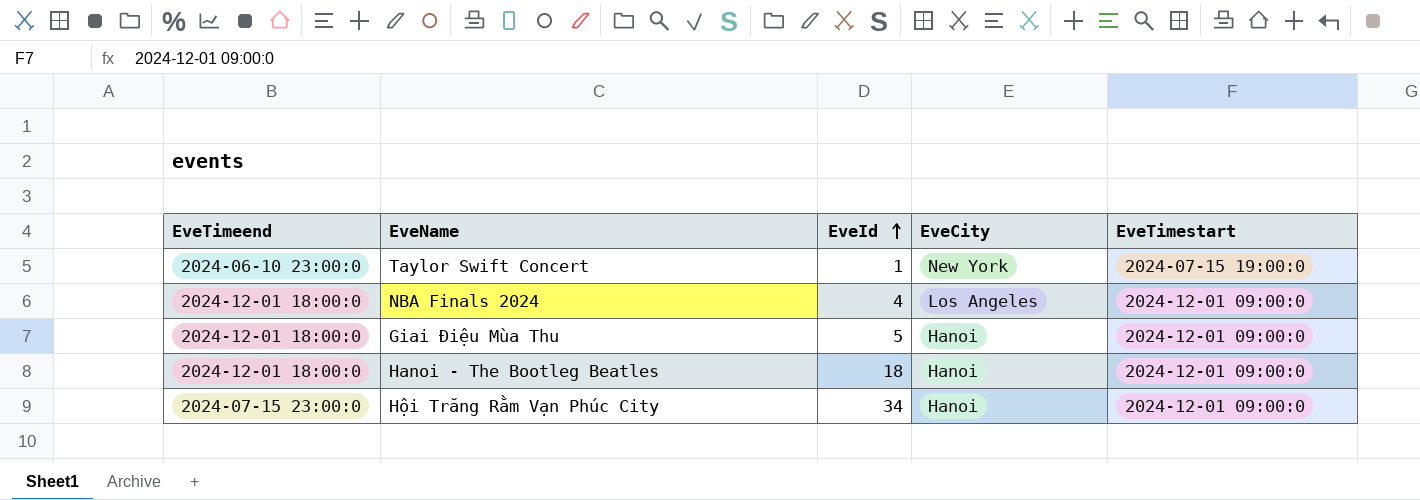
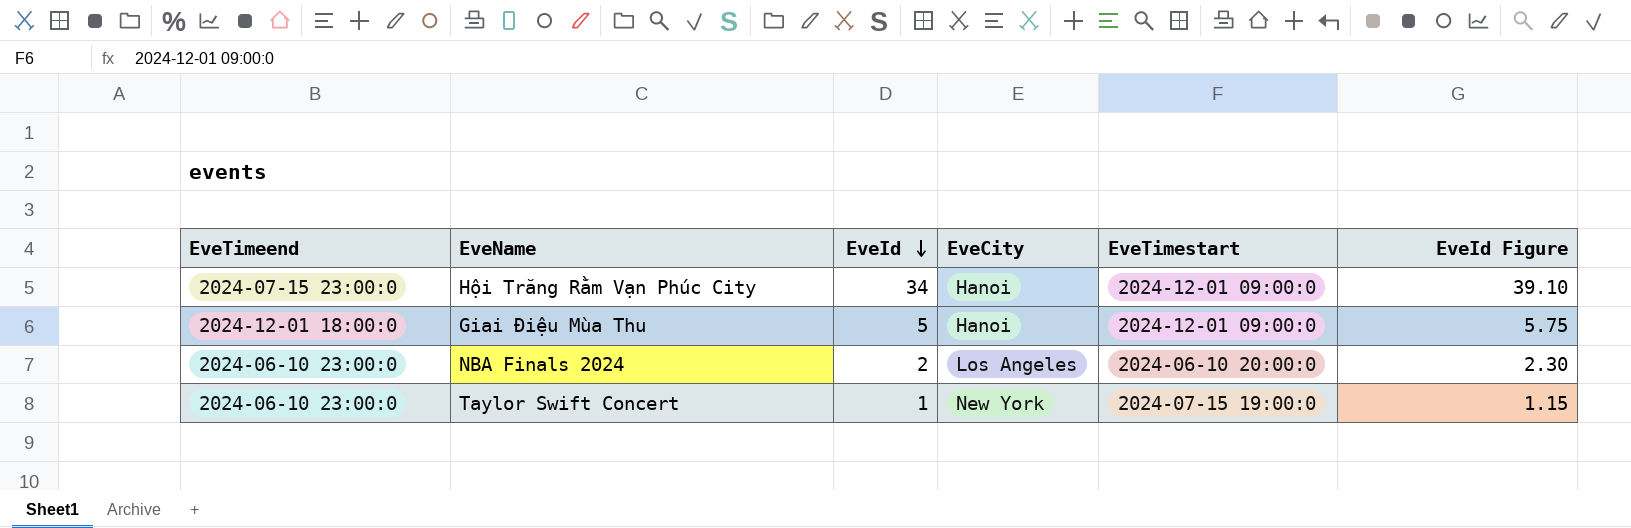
row order: EveId ascending -> EveId descending
column EveId Figure | formula: none -> [EveId] * 1.15
row Hanoi - The Bootleg Beatles: 2024-12-01 18:00:0 | 18 | Hanoi | 2024-12-01 09:00:0 -> none
NBA Finals 2024 | EveTimeend: 2024-12-01 18:00:0 -> 2024-06-10 23:00:0
NBA Finals 2024 | EveId: 4 -> 2
NBA Finals 2024 | EveTimestart: 2024-12-01 09:00:0 -> 2024-06-10 20:00:0

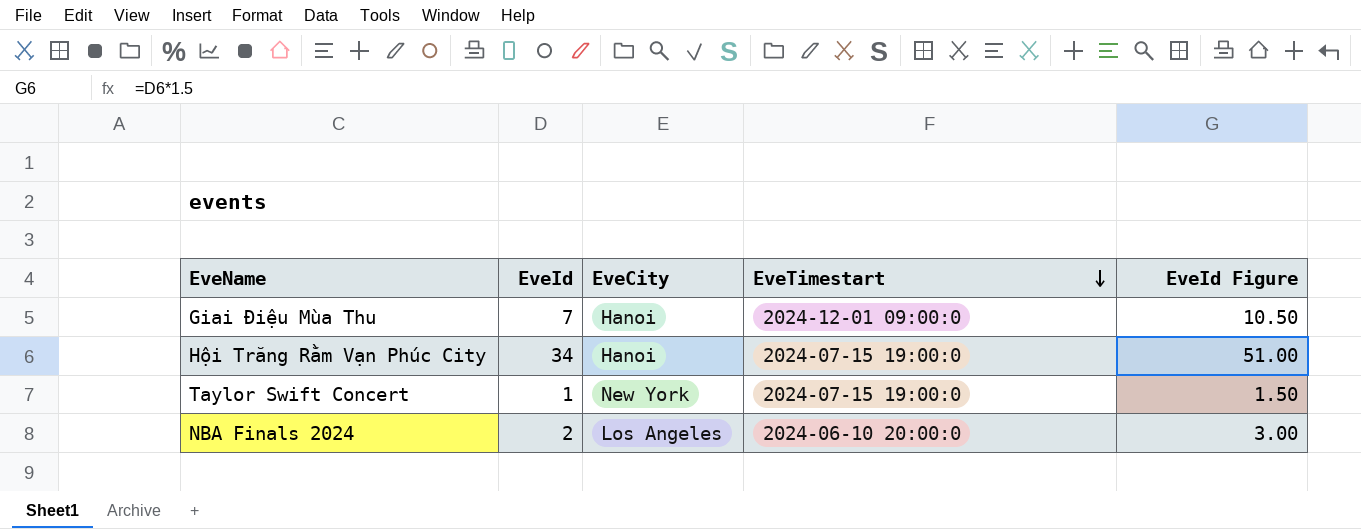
row order: EveId descending -> EveTimestart descending
column EveTimeend | position: 1 -> none
column EveId Figure | formula: [EveId] * 1.15 -> [EveId] * 1.5
Giai Điệu Mùa Thu | EveId: 5 -> 7
Hội Trăng Rằm Vạn Phúc City | EveTimestart: 2024-12-01 09:00:0 -> 2024-07-15 19:00:0

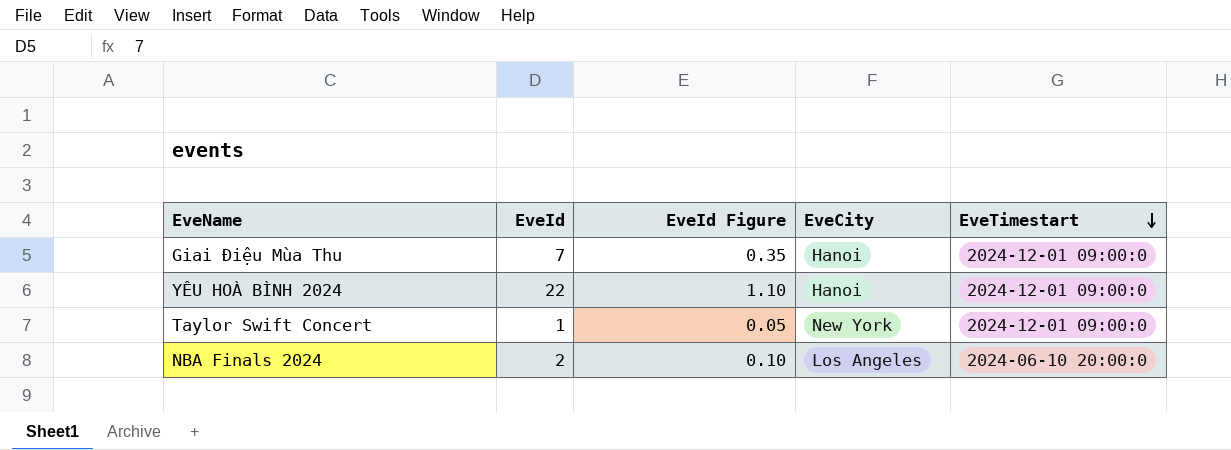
column EveId Figure | formula: [EveId] * 1.5 -> [EveId] * 0.05
column EveId Figure | position: 5 -> 3
row Hội Trăng Rằm Vạn Phúc City: 34 | Hanoi | 2024-07-15 19:00:0 | 51.00 -> none
row YÊU HOÀ BÌNH 2024: none -> 22 | 1.10 | Hanoi | 2024-12-01 09:00:0
Taylor Swift Concert | EveTimestart: 2024-07-15 19:00:0 -> 2024-12-01 09:00:0

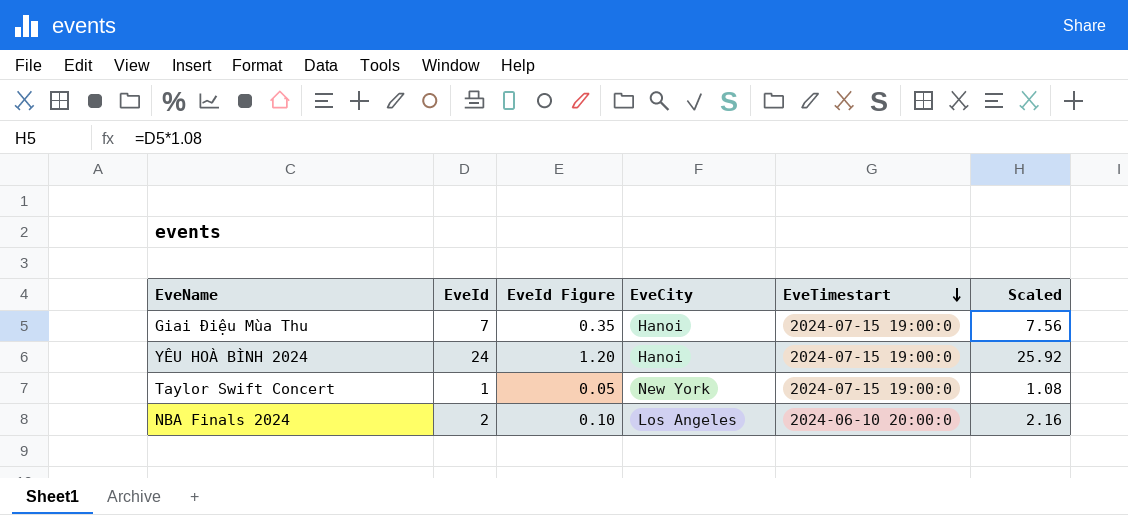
column Scaled | formula: none -> [EveId] * 1.08
Giai Điệu Mùa Thu | EveTimestart: 2024-12-01 09:00:0 -> 2024-07-15 19:00:0
YÊU HOÀ BÌNH 2024 | EveId: 22 -> 24
YÊU HOÀ BÌNH 2024 | EveId Figure: 1.10 -> 1.20
YÊU HOÀ BÌNH 2024 | EveTimestart: 2024-12-01 09:00:0 -> 2024-07-15 19:00:0
Taylor Swift Concert | EveTimestart: 2024-12-01 09:00:0 -> 2024-07-15 19:00:0

